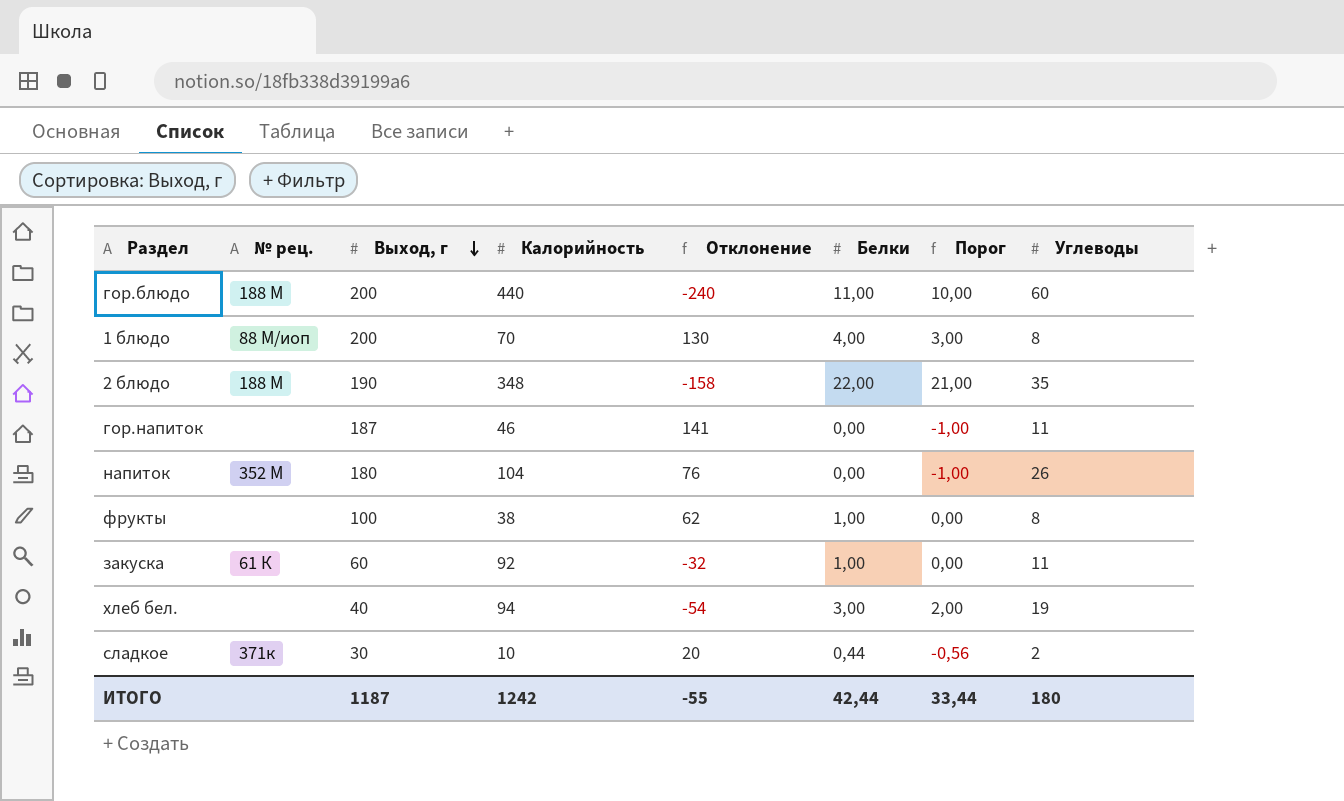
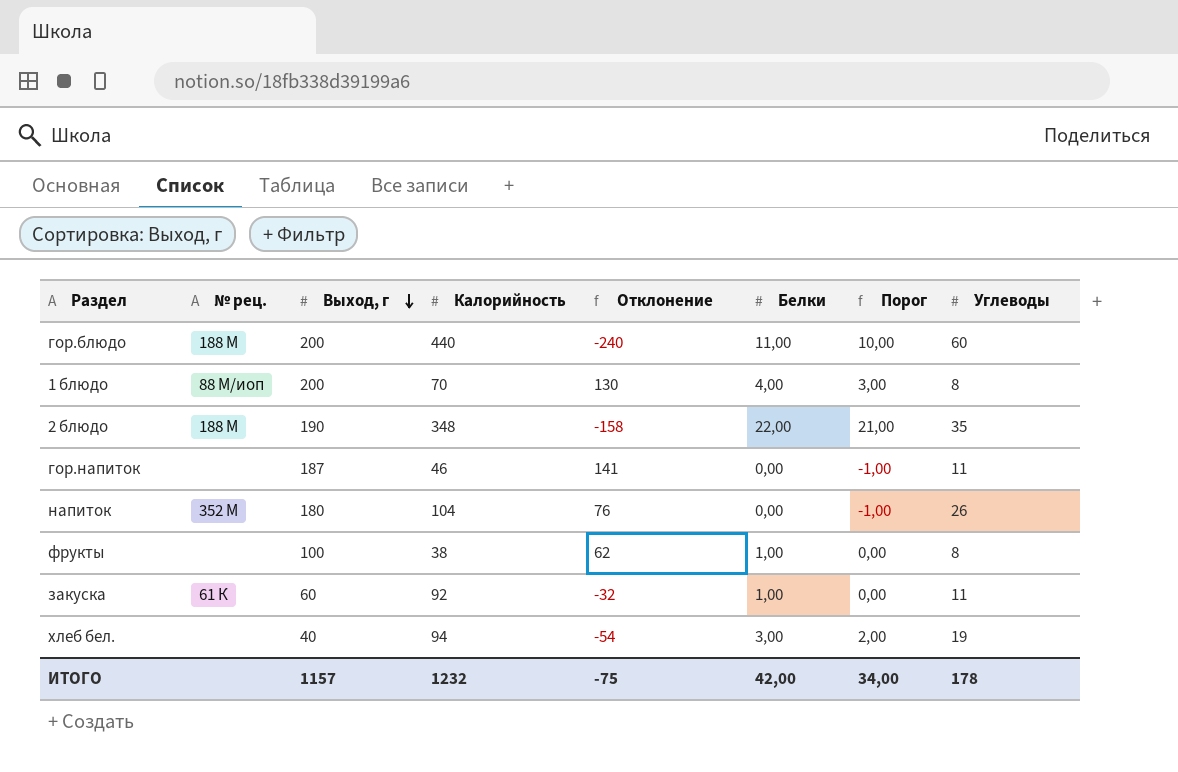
row сладкое: 371к | 30 | 10 | 20 | 0,44 | -0,56 | 2 -> none
ИТОГО | Выход, г: 1187 -> 1157
ИТОГО | Калорийность: 1242 -> 1232
ИТОГО | Отклонение: -55 -> -75
ИТОГО | Белки: 42,44 -> 42,00
ИТОГО | Порог: 33,44 -> 34,00
ИТОГО | Углеводы: 180 -> 178

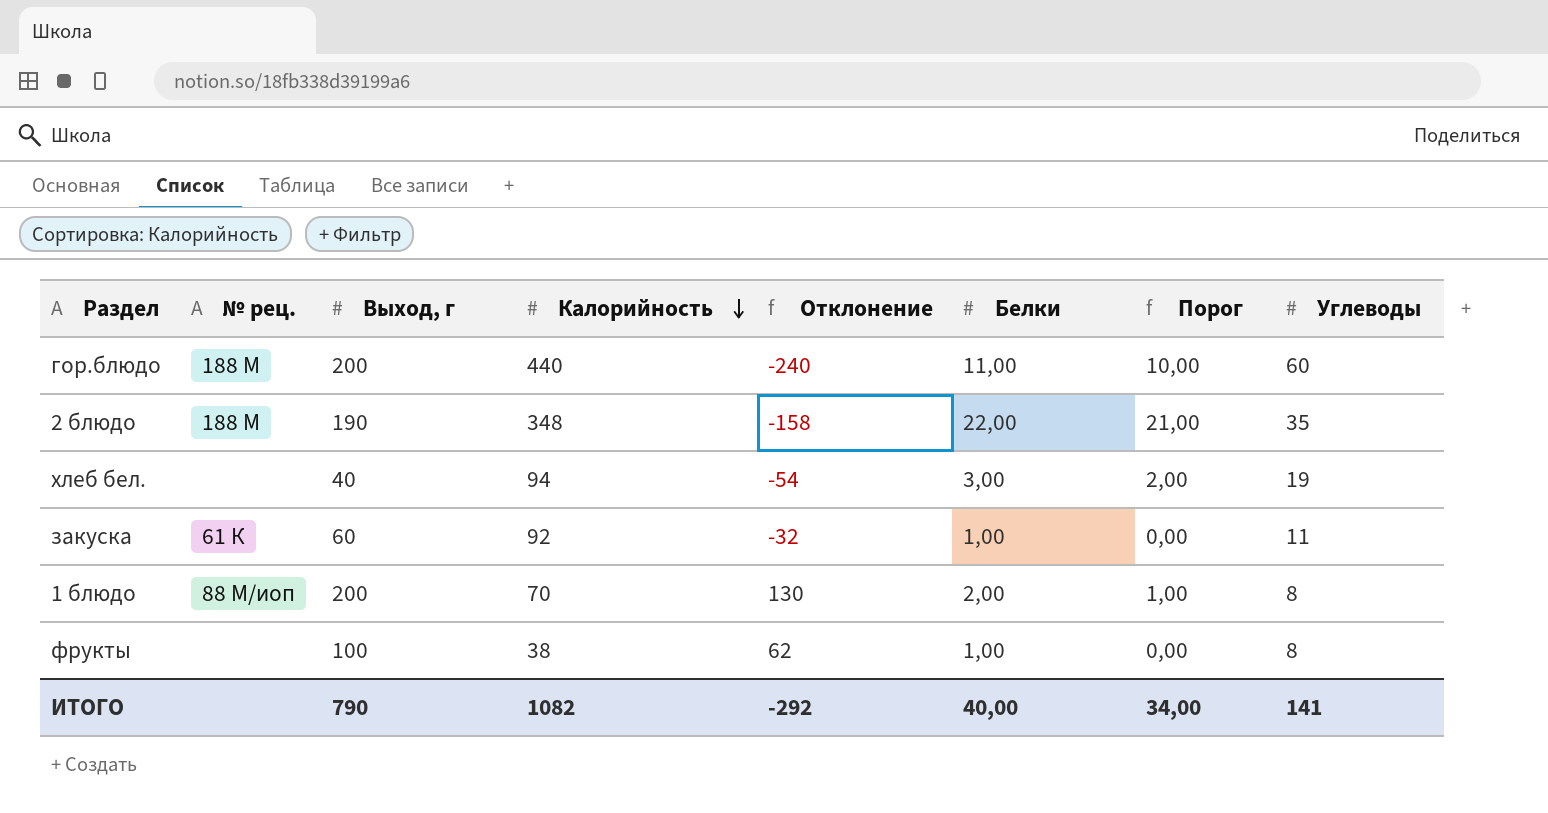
row order: Выход, г descending -> Калорийность descending
row гор.напиток: none | 187 | 46 | 141 | 0,00 | -1,00 | 11 -> none
row напиток: 352 М | 180 | 104 | 76 | 0,00 | -1,00 | 26 -> none
1 блюдо | Белки: 4,00 -> 2,00
1 блюдо | Порог: 3,00 -> 1,00
ИТОГО | Выход, г: 1157 -> 790
ИТОГО | Калорийность: 1232 -> 1082
ИТОГО | Отклонение: -75 -> -292
ИТОГО | Белки: 42,00 -> 40,00
ИТОГО | Углеводы: 178 -> 141

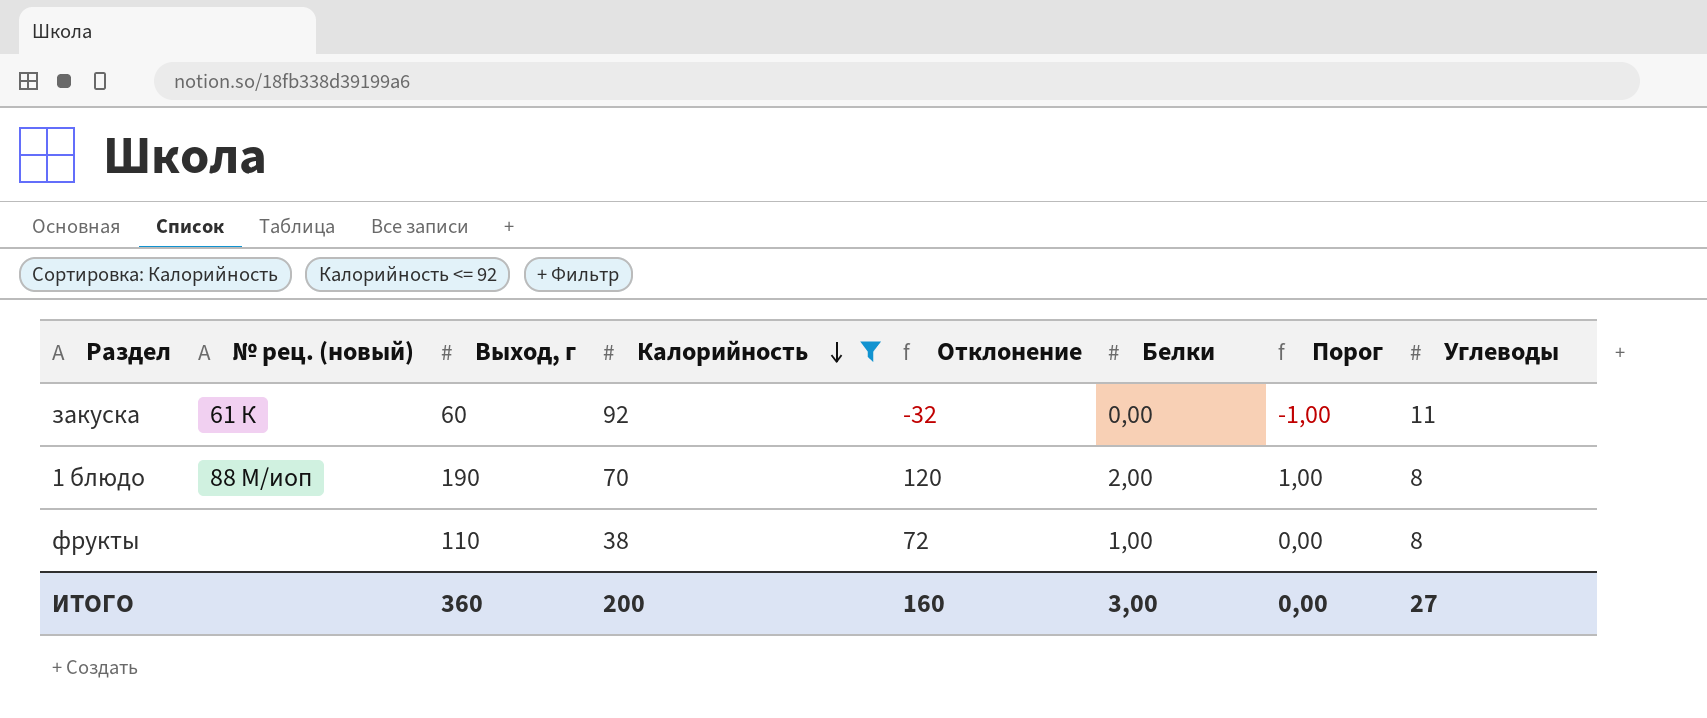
filter: none -> Калорийность <= 92
column name: № рец. -> № рец. (новый)
закуска | Белки: 1,00 -> 0,00
закуска | Порог: 0,00 -> -1,00
1 блюдо | Выход, г: 200 -> 190
1 блюдо | Отклонение: 130 -> 120
фрукты | Выход, г: 100 -> 110
фрукты | Отклонение: 62 -> 72
ИТОГО | Выход, г: 790 -> 360
ИТОГО | Калорийность: 1082 -> 200
ИТОГО | Отклонение: -292 -> 160
ИТОГО | Белки: 40,00 -> 3,00
ИТОГО | Порог: 34,00 -> 0,00
ИТОГО | Углеводы: 141 -> 27

